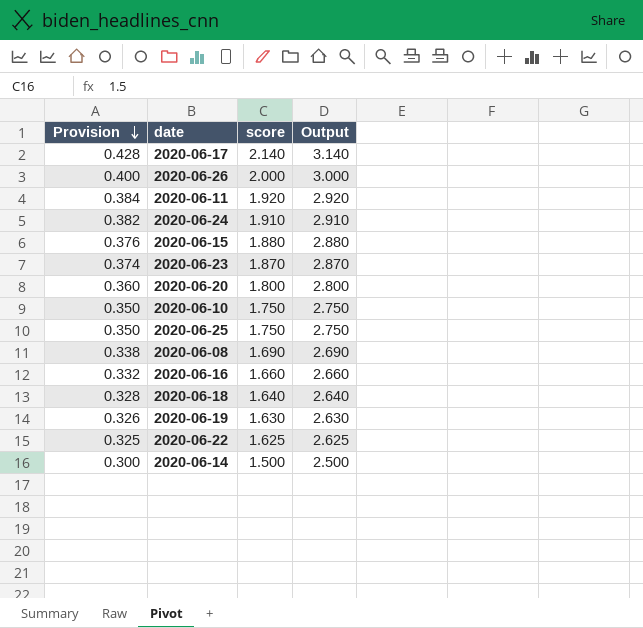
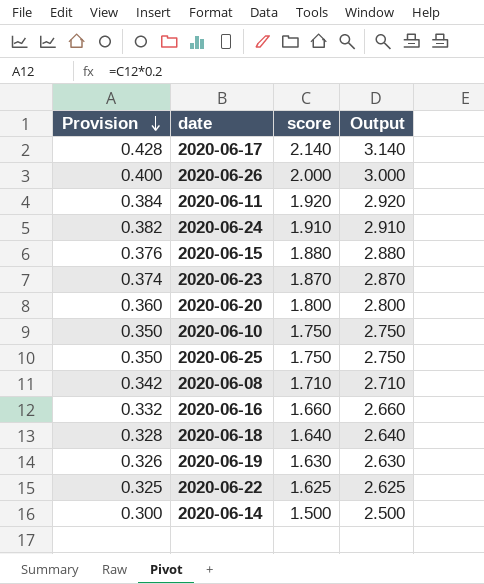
2020-06-08 | Provision: 0.338 -> 0.342
2020-06-08 | score: 1.690 -> 1.710
2020-06-08 | Output: 2.690 -> 2.710

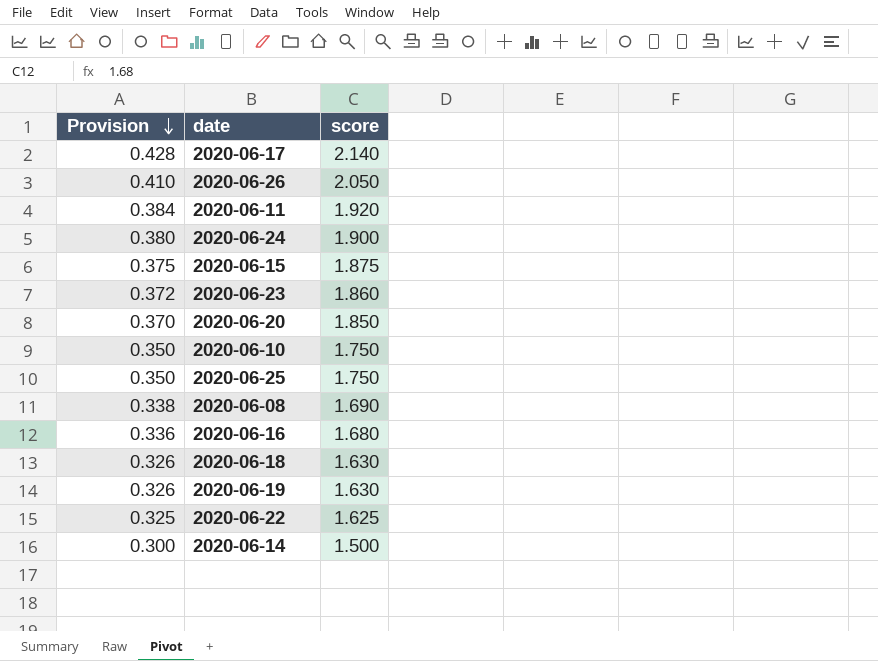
column Output | formula: [score] + 1 -> none
2020-06-26 | Provision: 0.400 -> 0.410
2020-06-26 | score: 2.000 -> 2.050
2020-06-24 | Provision: 0.382 -> 0.380
2020-06-24 | score: 1.910 -> 1.900
2020-06-15 | Provision: 0.376 -> 0.375
2020-06-15 | score: 1.880 -> 1.875
2020-06-23 | Provision: 0.374 -> 0.372
2020-06-23 | score: 1.870 -> 1.860
2020-06-20 | Provision: 0.360 -> 0.370
2020-06-20 | score: 1.800 -> 1.850
2020-06-08 | Provision: 0.342 -> 0.338
2020-06-08 | score: 1.710 -> 1.690
2020-06-16 | Provision: 0.332 -> 0.336
2020-06-16 | score: 1.660 -> 1.680
2020-06-18 | Provision: 0.328 -> 0.326
2020-06-18 | score: 1.640 -> 1.630

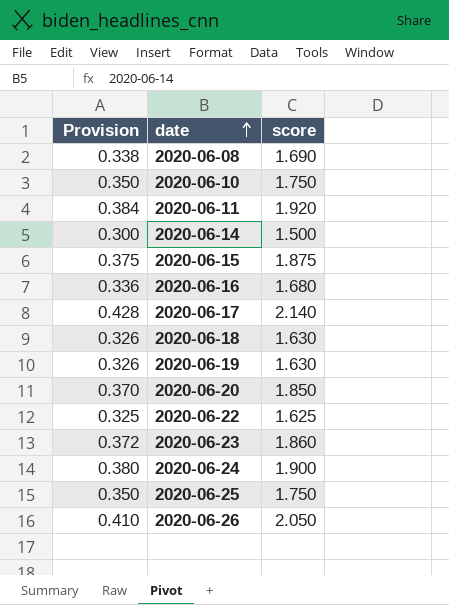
row order: Provision descending -> date ascending

